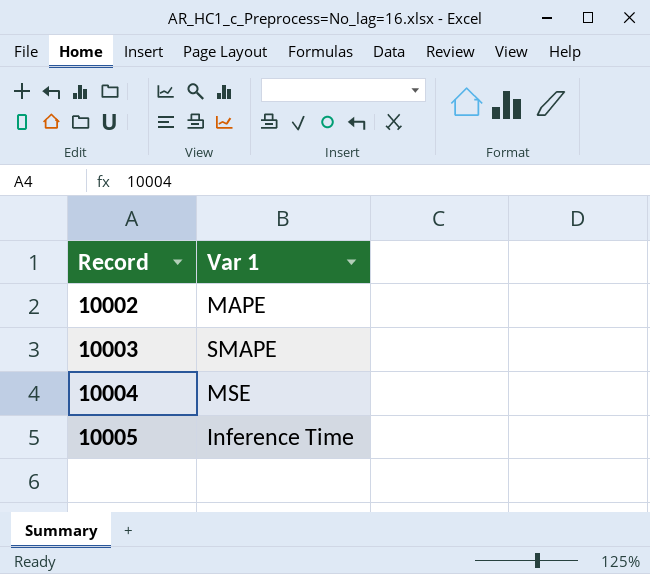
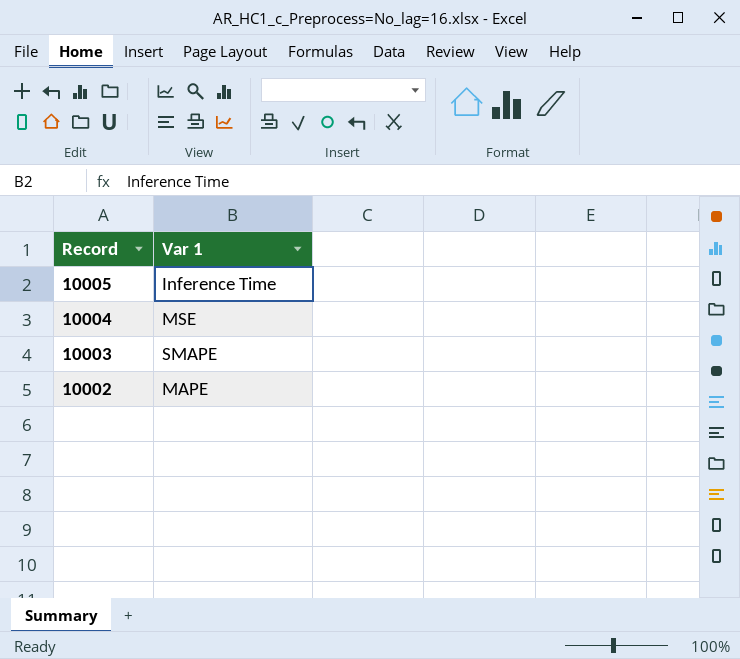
row order: Record ascending -> Record descending

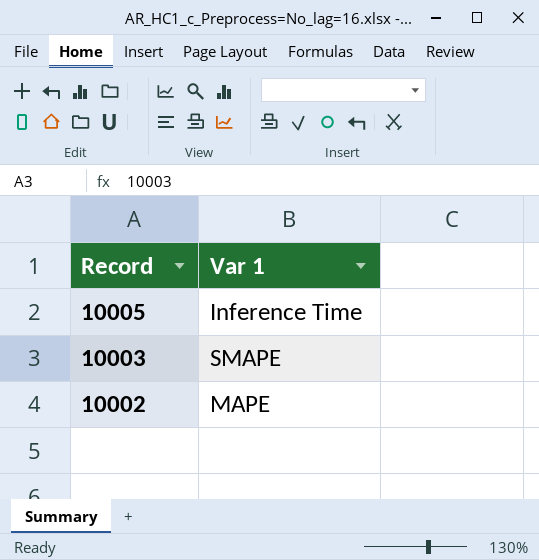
row 10004: MSE -> none

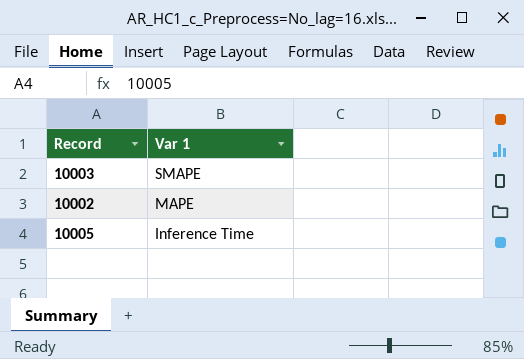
row order: Record descending -> Var 1 descending

